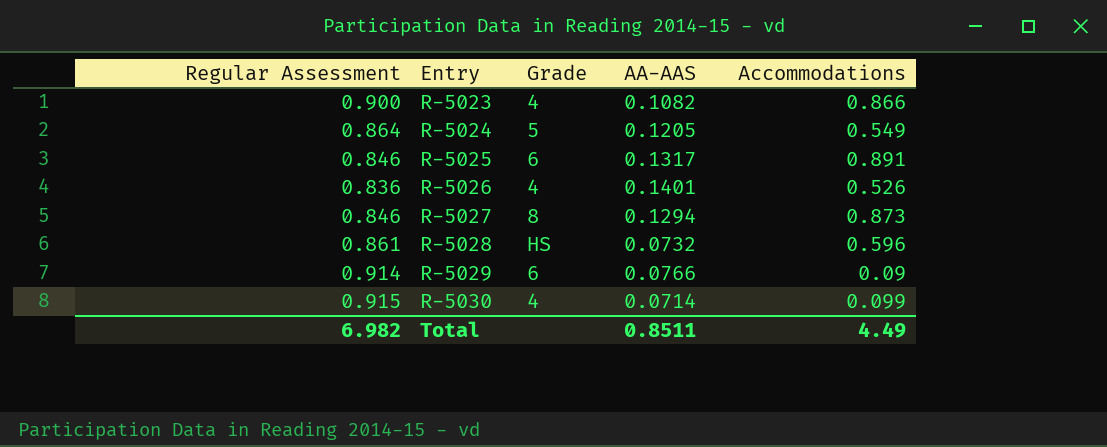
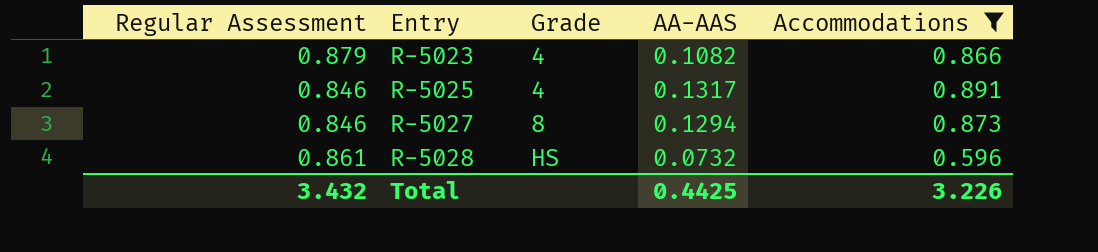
filter: none -> Accommodations >= 0.596
R-5023 | Regular Assessment: 0.900 -> 0.879
R-5025 | Grade: 6 -> 4
Total | Regular Assessment: 6.982 -> 3.432
Total | AA-AAS: 0.8511 -> 0.4425
Total | Accommodations: 4.49 -> 3.226

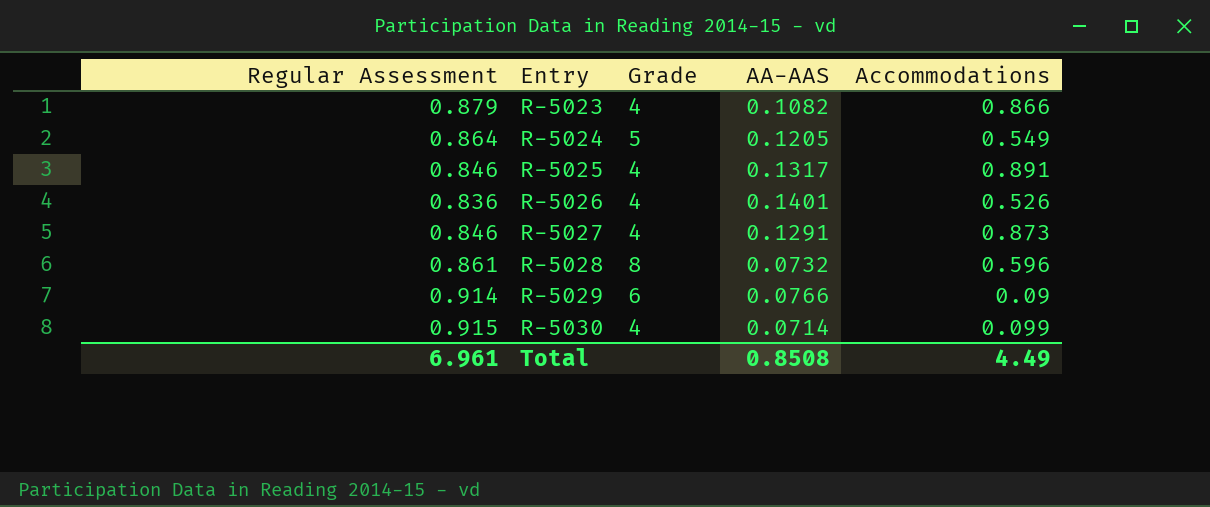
filter: Accommodations >= 0.596 -> none
R-5027 | Grade: 8 -> 4
R-5027 | AA-AAS: 0.1294 -> 0.1291
R-5028 | Grade: HS -> 8
Total | Regular Assessment: 3.432 -> 6.961
Total | AA-AAS: 0.4425 -> 0.8508
Total | Accommodations: 3.226 -> 4.49

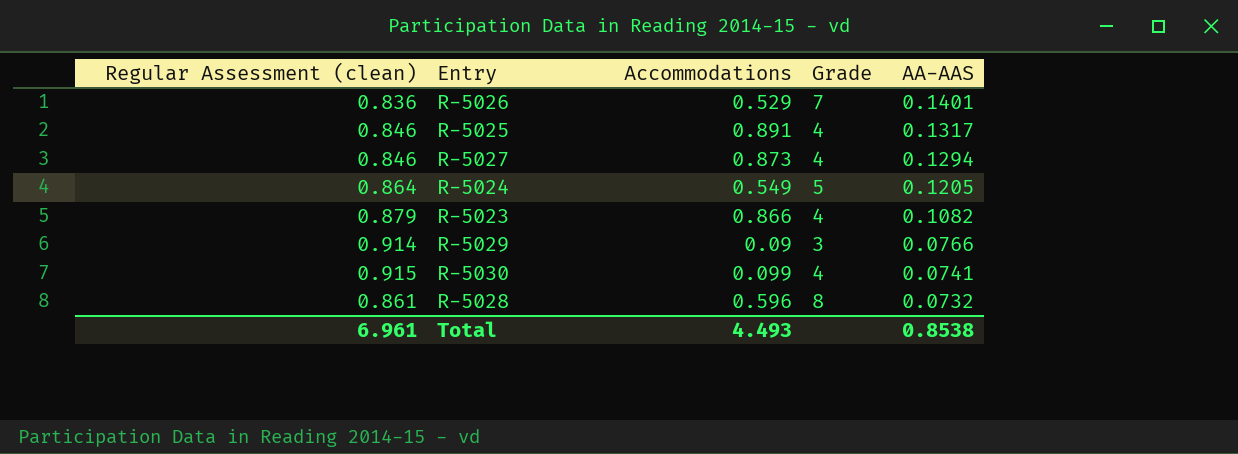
row order: Entry ascending -> AA-AAS descending
column name: Regular Assessment -> Regular Assessment (clean)
column Accommodations | position: 5 -> 3
R-5026 | Accommodations: 0.526 -> 0.529
R-5026 | Grade: 4 -> 7
R-5027 | AA-AAS: 0.1291 -> 0.1294
R-5029 | Grade: 6 -> 3
R-5030 | AA-AAS: 0.0714 -> 0.0741
Total | Accommodations: 4.49 -> 4.493
Total | AA-AAS: 0.8508 -> 0.8538

